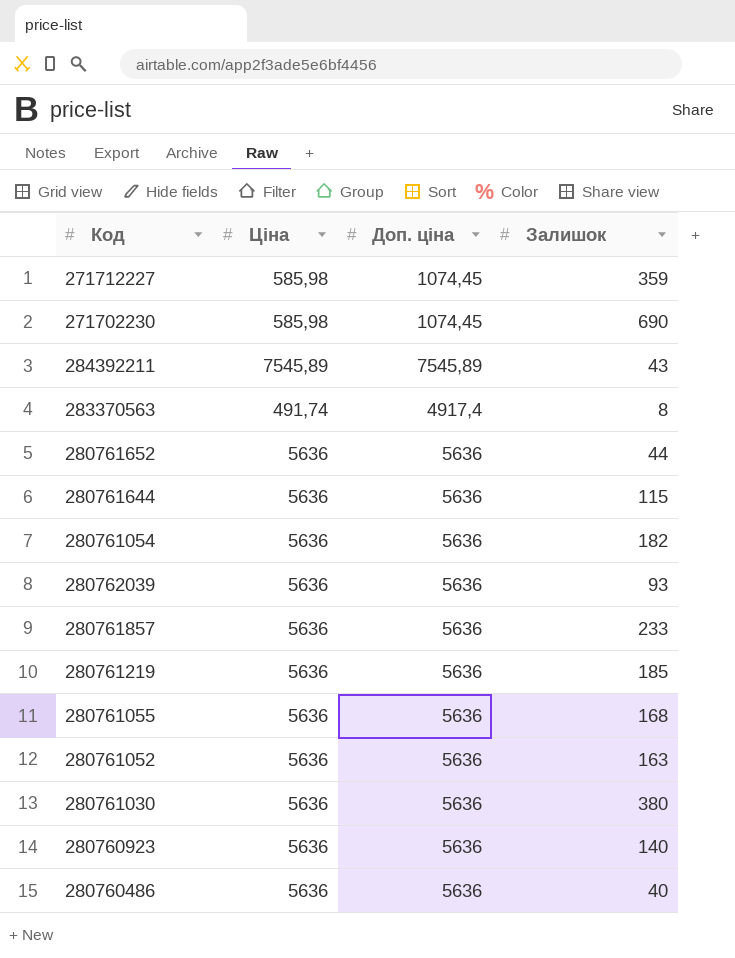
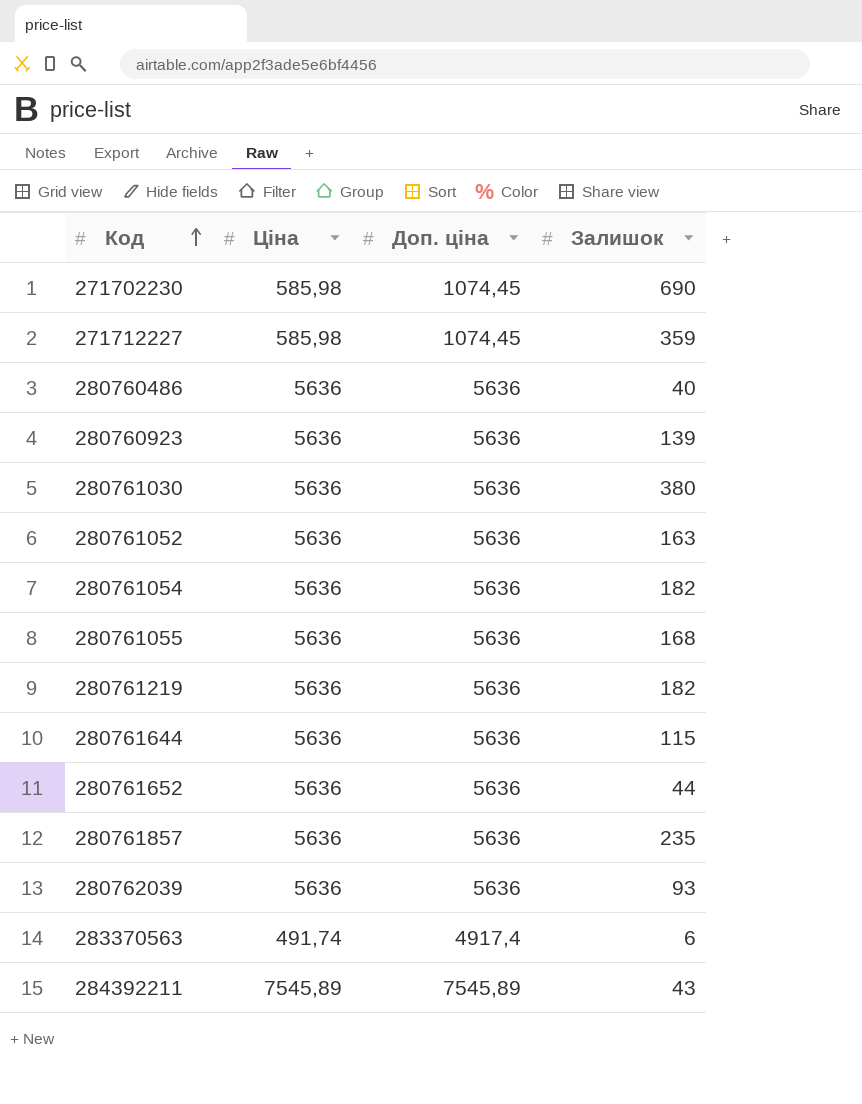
row order: none -> Код ascending
280760923 | Залишок: 140 -> 139
280761219 | Залишок: 185 -> 182
280761857 | Залишок: 233 -> 235
283370563 | Залишок: 8 -> 6

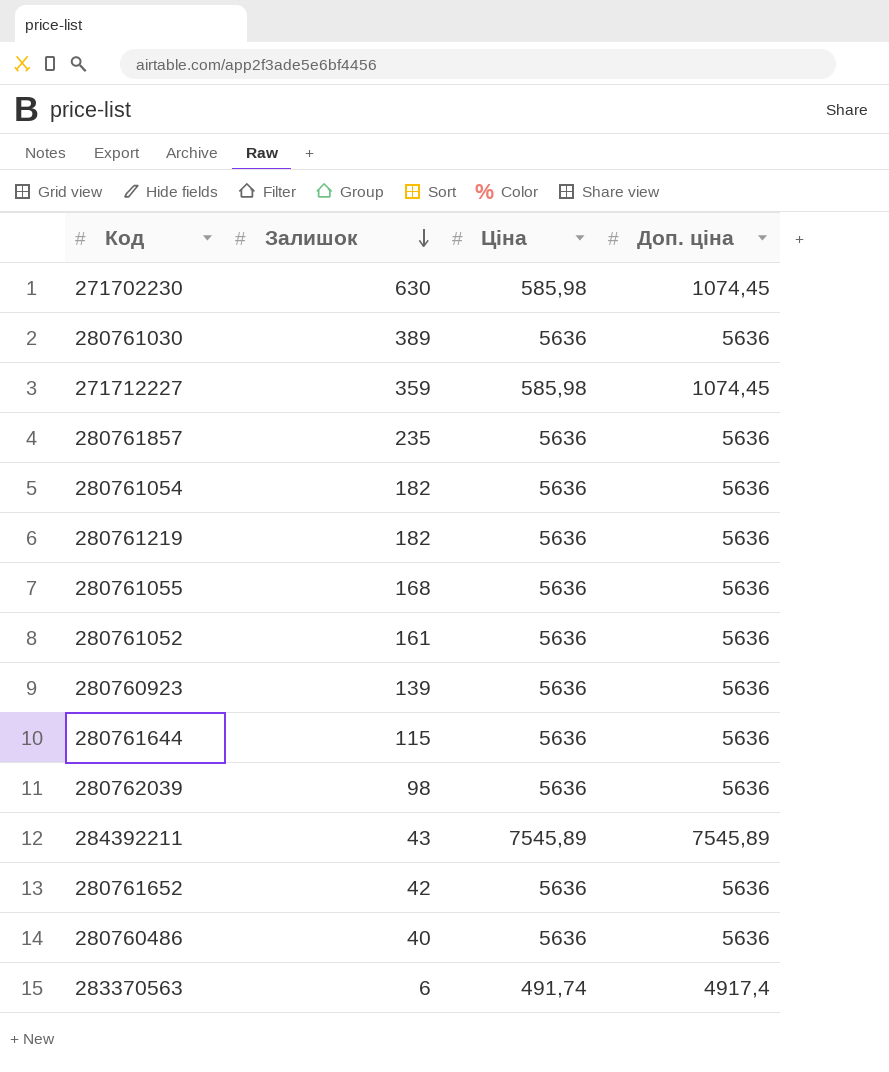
row order: Код ascending -> Залишок descending
column Залишок | position: 4 -> 2
271702230 | Залишок: 690 -> 630
280761030 | Залишок: 380 -> 389
280761052 | Залишок: 163 -> 161
280762039 | Залишок: 93 -> 98
280761652 | Залишок: 44 -> 42

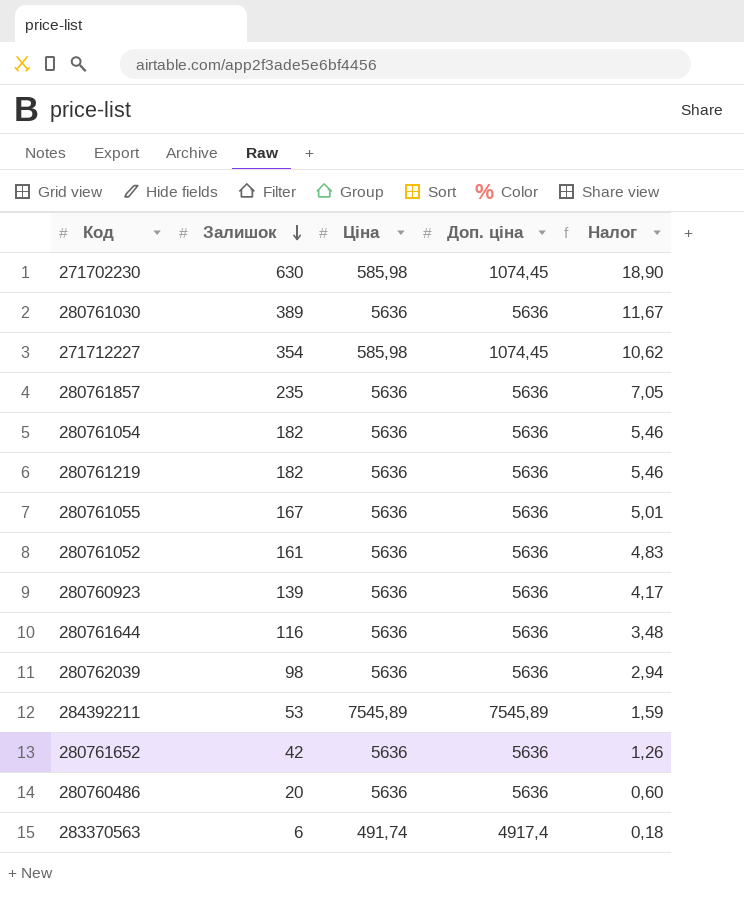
column Налог | formula: none -> [Залишок] * 0,03
271712227 | Залишок: 359 -> 354
280761055 | Залишок: 168 -> 167
280761644 | Залишок: 115 -> 116
284392211 | Залишок: 43 -> 53
280760486 | Залишок: 40 -> 20

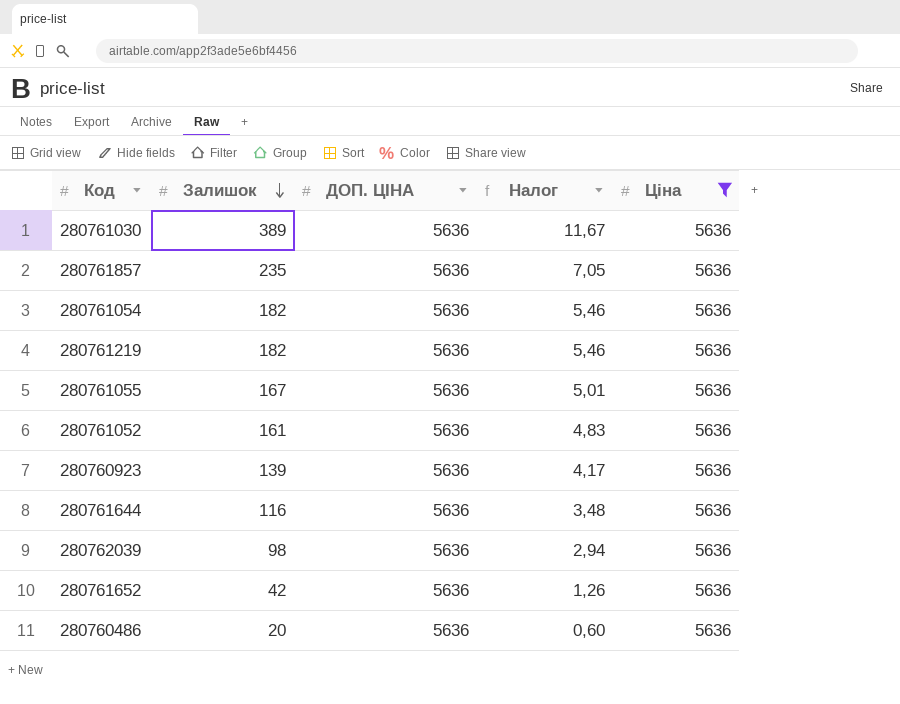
filter: none -> Ціна = 5636
column name: Доп. ціна -> ДОП. ЦІНА
column Ціна | position: 3 -> 5

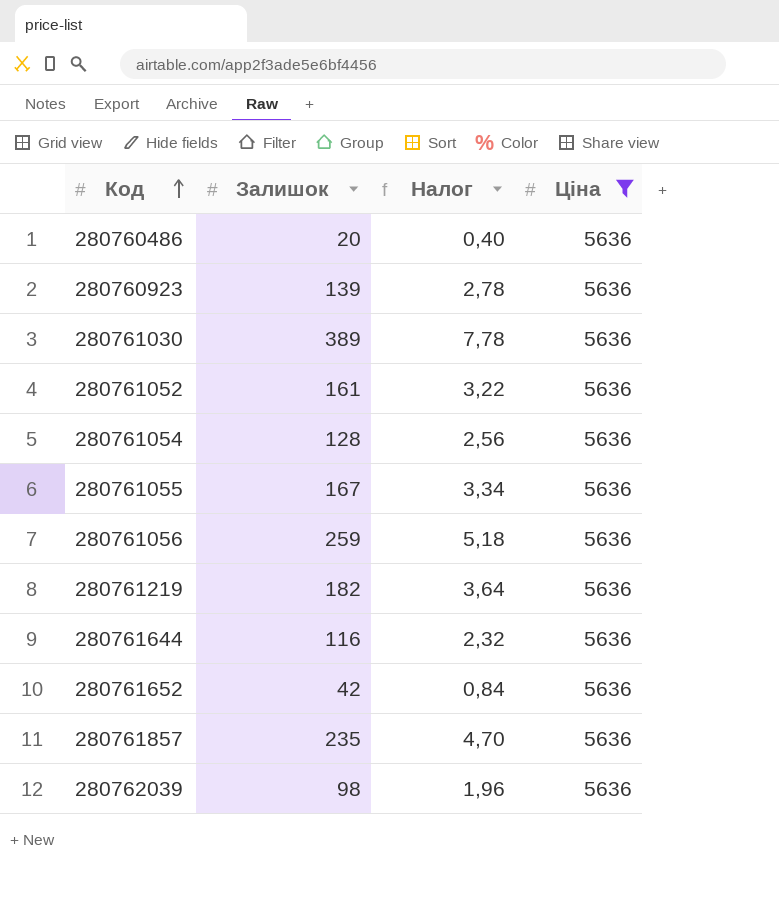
row order: Залишок descending -> Код ascending
column ДОП. ЦІНА | position: 3 -> none
column Налог | formula: [Залишок] * 0,03 -> [Залишок] * 0,02
280761054 | Залишок: 182 -> 128
row 280761056: none -> 259 | 5,18 | 5636

